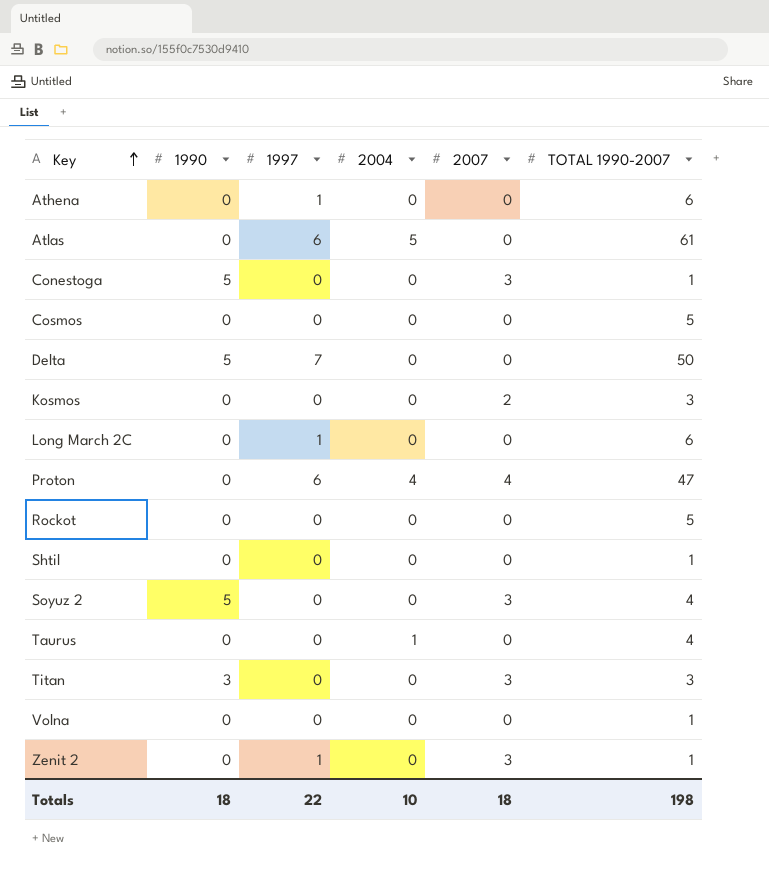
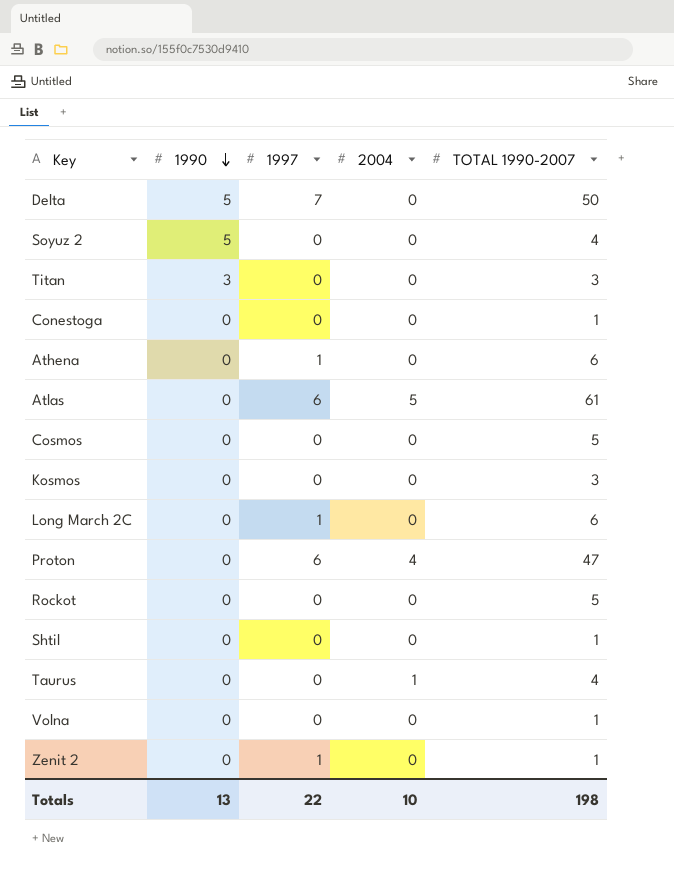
row order: Key ascending -> 1990 descending
column 2007 | position: 5 -> none
Conestoga | 1990: 5 -> 0
Totals | 1990: 18 -> 13

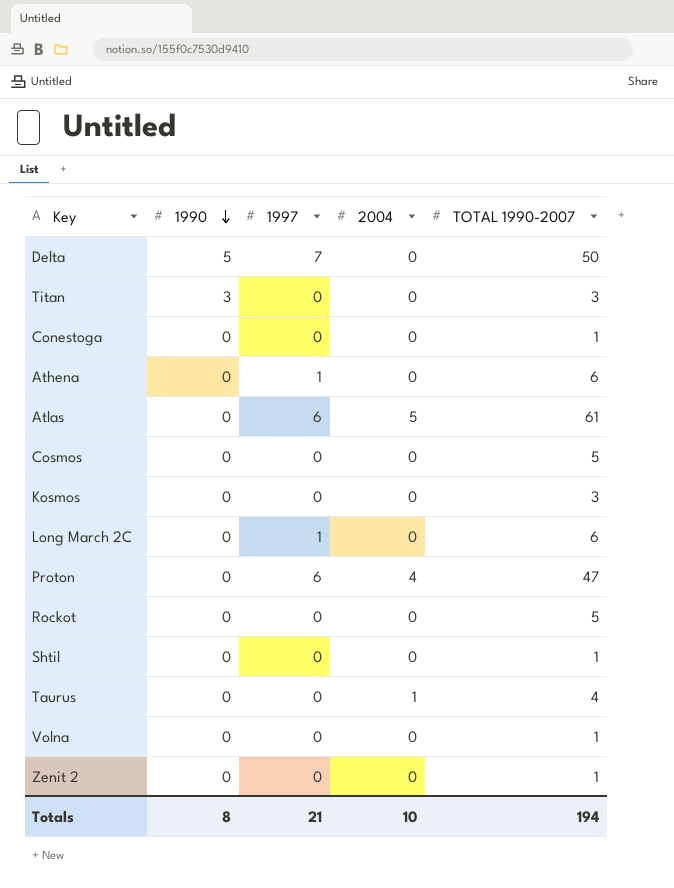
row Soyuz 2: 5 | 0 | 0 | 4 -> none
Zenit 2 | 1997: 1 -> 0
Totals | 1990: 13 -> 8
Totals | 1997: 22 -> 21
Totals | TOTAL 1990-2007: 198 -> 194

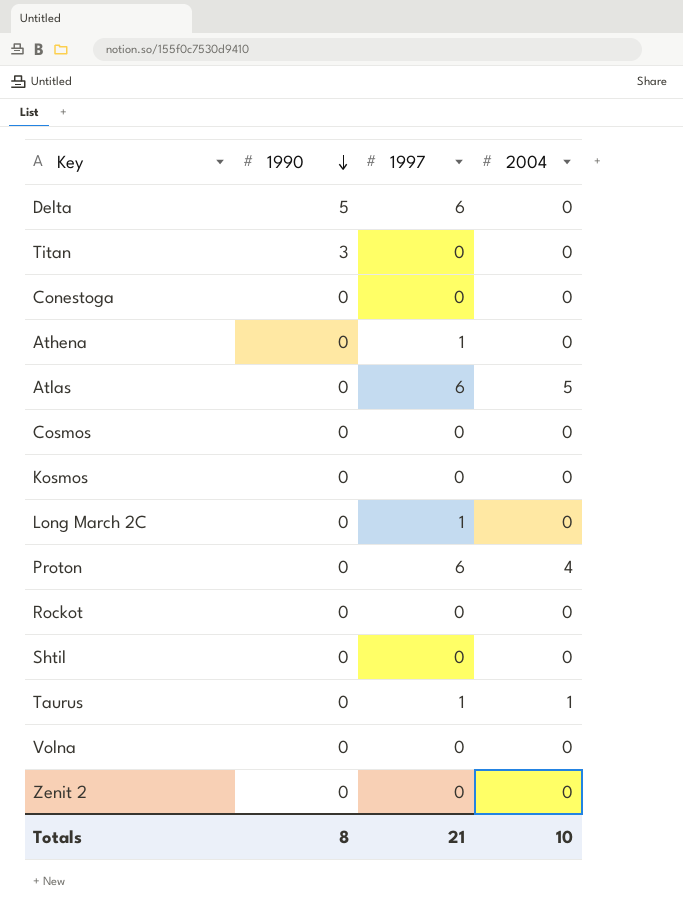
column TOTAL 1990-2007 | position: 5 -> none
Delta | 1997: 7 -> 6
Taurus | 1997: 0 -> 1

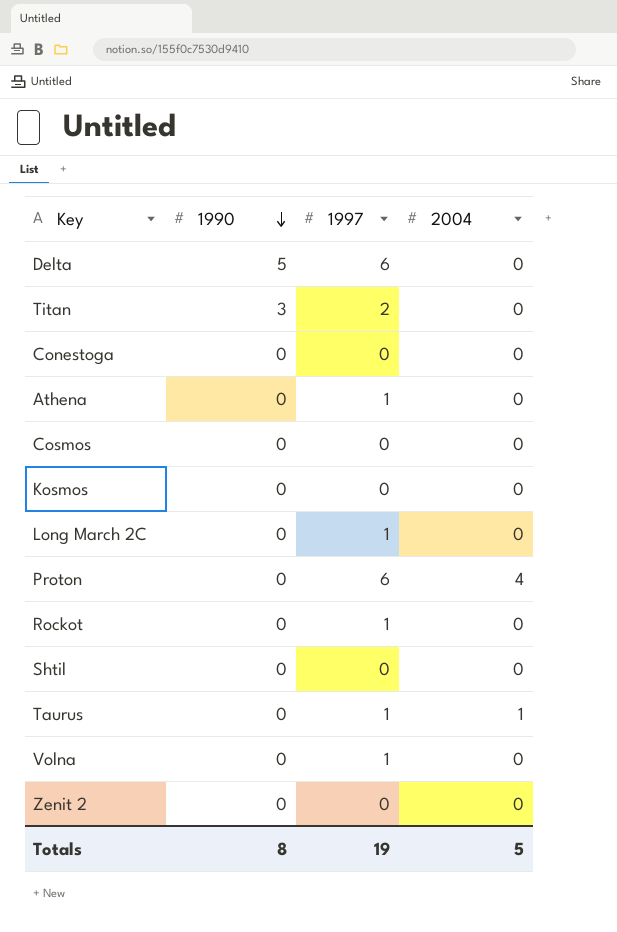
row Atlas: 0 | 6 | 5 -> none
Titan | 1997: 0 -> 2
Rockot | 1997: 0 -> 1
Volna | 1997: 0 -> 1
Totals | 1997: 21 -> 19
Totals | 2004: 10 -> 5

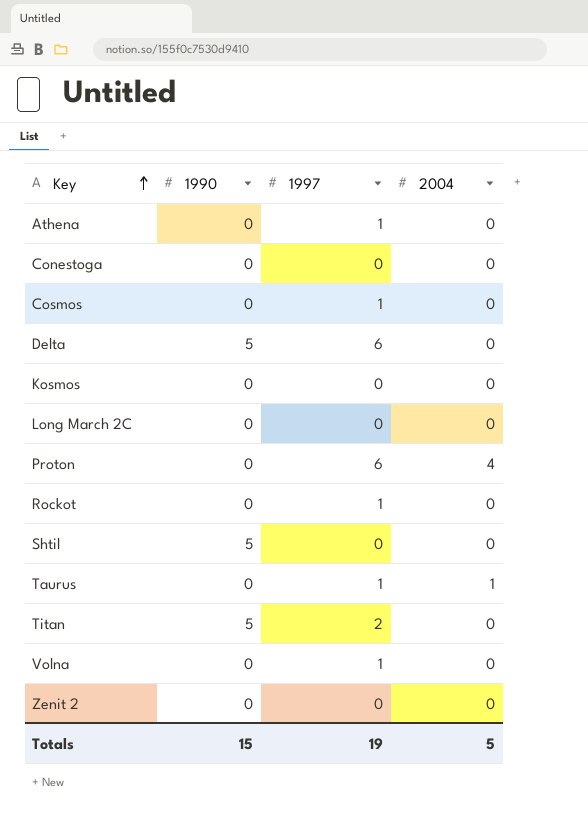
row order: 1990 descending -> Key ascending
Cosmos | 1997: 0 -> 1
Long March 2C | 1997: 1 -> 0
Shtil | 1990: 0 -> 5
Titan | 1990: 3 -> 5
Totals | 1990: 8 -> 15

